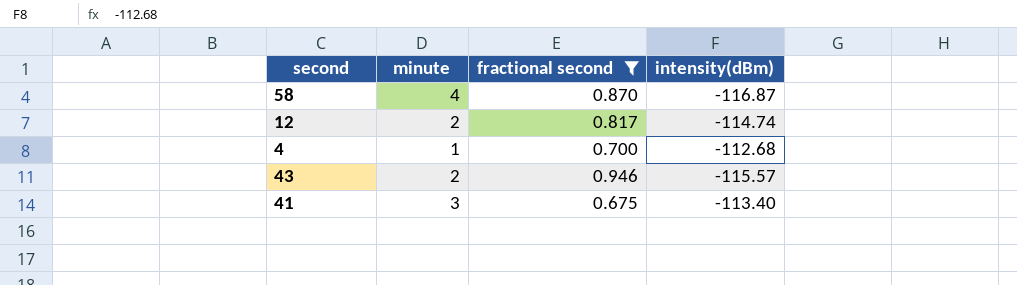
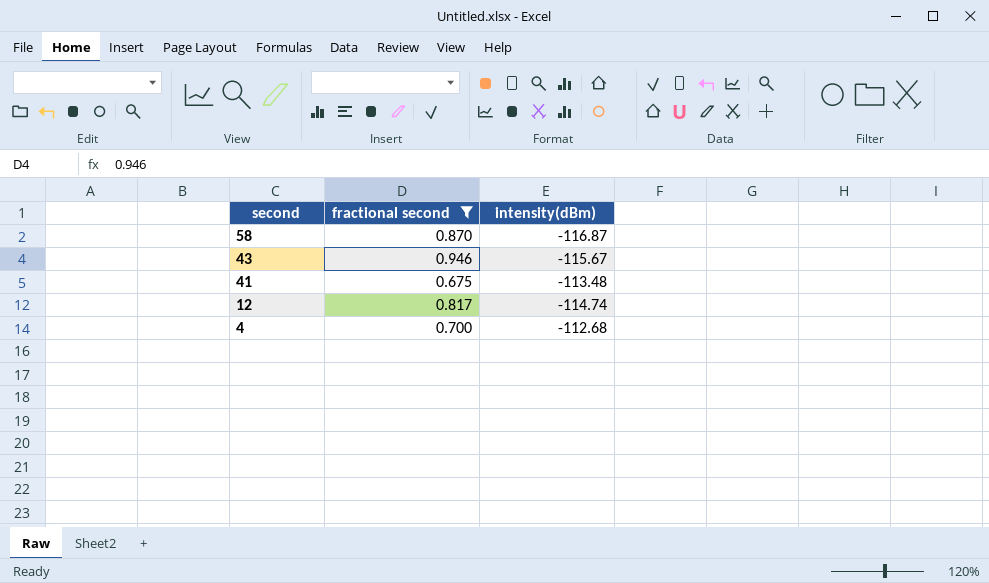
row order: none -> second descending
column minute | position: 2 -> none
43 | intensity(dBm): -115.57 -> -115.67
41 | intensity(dBm): -113.40 -> -113.48

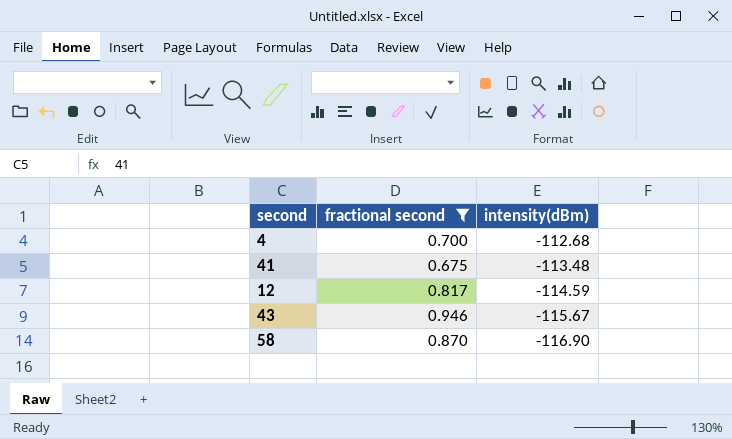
row order: second descending -> intensity(dBm) descending
12 | intensity(dBm): -114.74 -> -114.59
58 | intensity(dBm): -116.87 -> -116.90

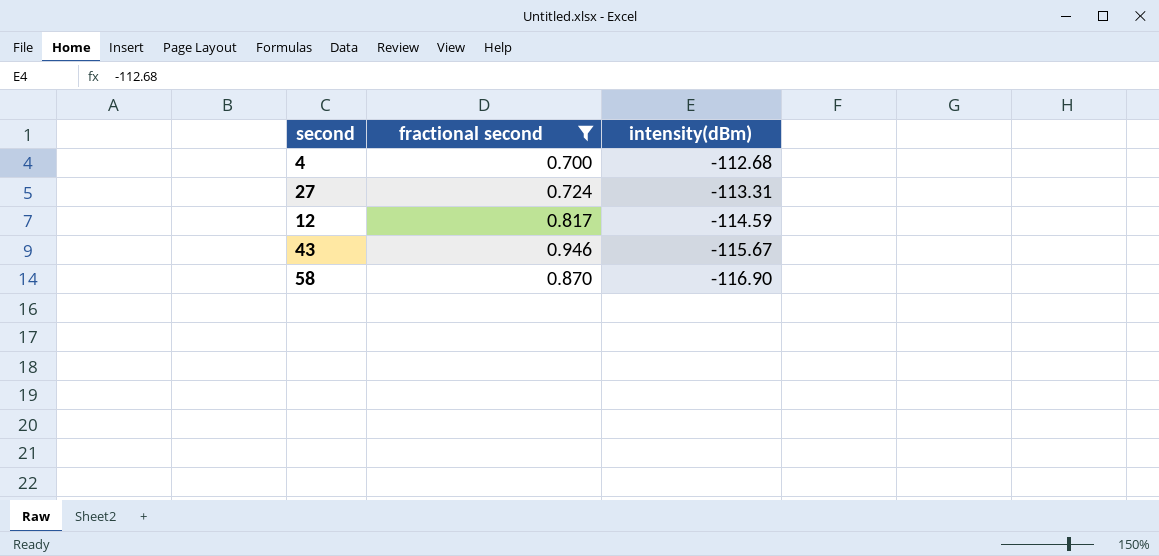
row 41: 0.675 | -113.48 -> none
row 27: none -> 0.724 | -113.31

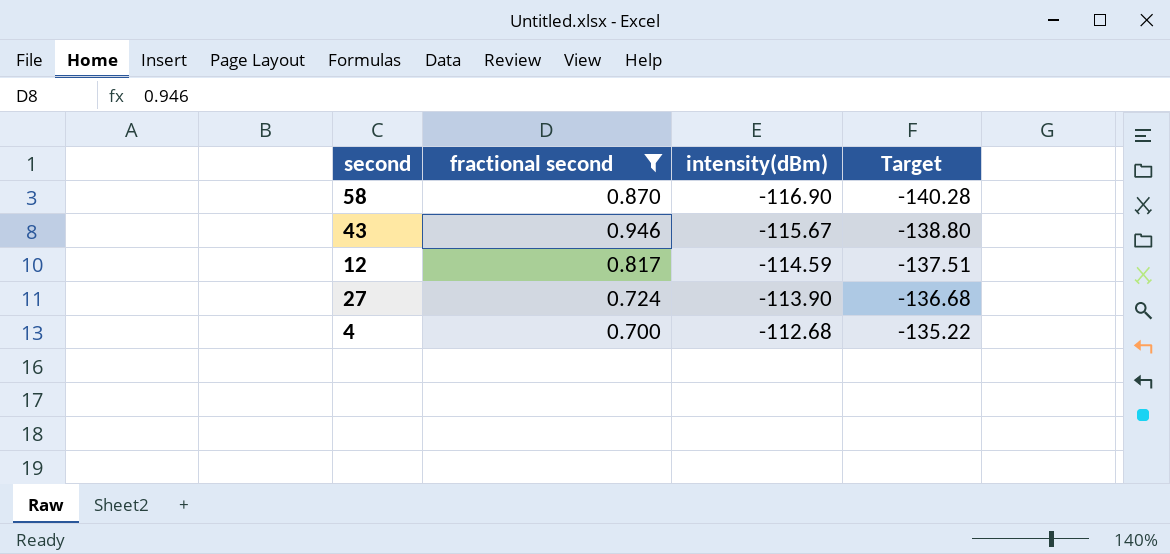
row order: intensity(dBm) descending -> intensity(dBm) ascending
column Target | formula: none -> [intensity(dBm)] * 1.2
27 | intensity(dBm): -113.31 -> -113.90

